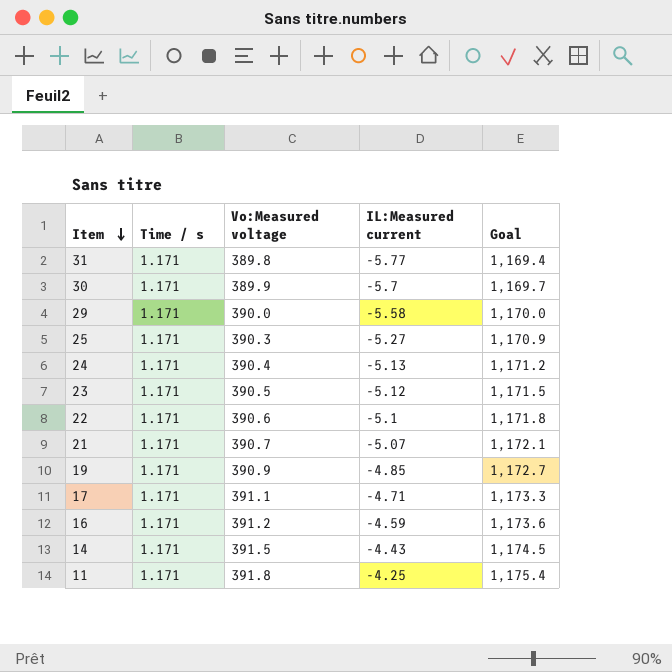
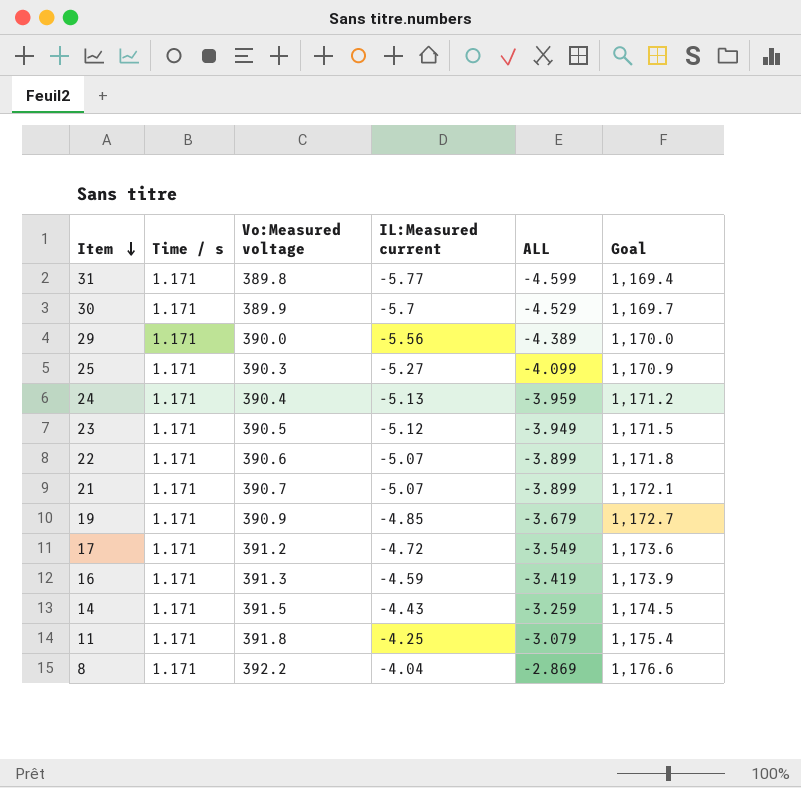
column ALL | formula: none -> [Time / s] + [IL:Measured current]
29 | IL:Measured current: -5.58 -> -5.56
22 | IL:Measured current: -5.1 -> -5.07
17 | Vo:Measured voltage: 391.1 -> 391.2
17 | IL:Measured current: -4.71 -> -4.72
17 | Goal: 1,173.3 -> 1,173.6
16 | Vo:Measured voltage: 391.2 -> 391.3
16 | Goal: 1,173.6 -> 1,173.9
row 8: none -> 1.171 | 392.2 | -4.04 | -2.869 | 1,176.6

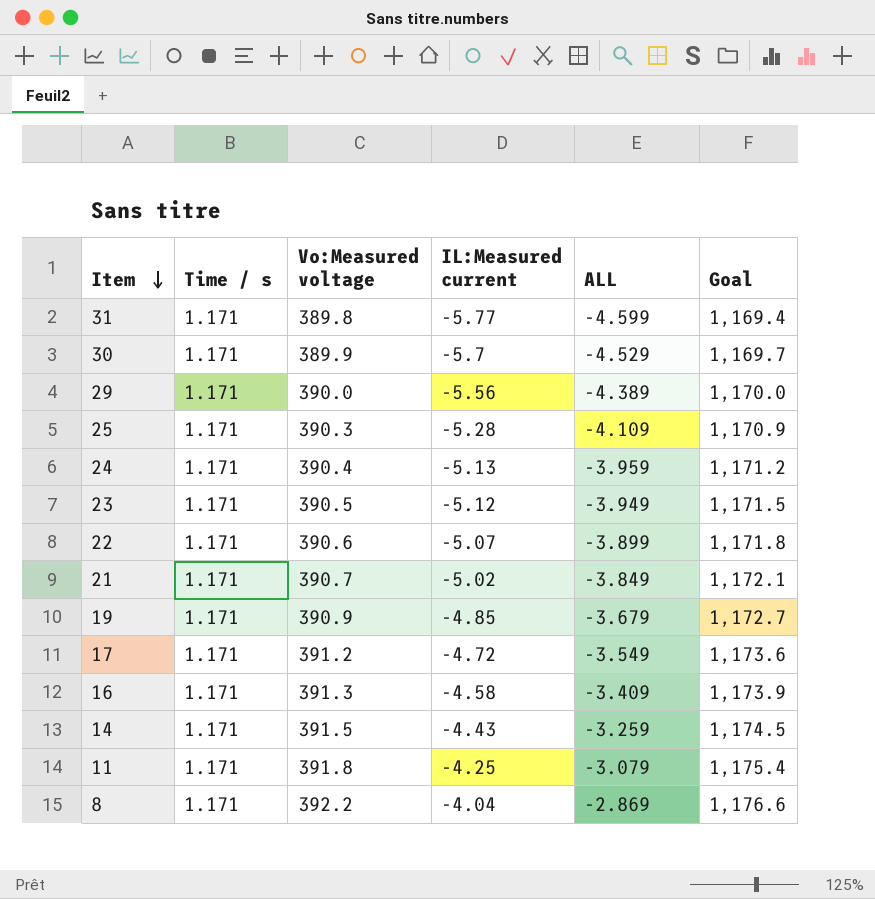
25 | IL:Measured current: -5.27 -> -5.28
25 | ALL: -4.099 -> -4.109
21 | IL:Measured current: -5.07 -> -5.02
21 | ALL: -3.899 -> -3.849
16 | IL:Measured current: -4.59 -> -4.58
16 | ALL: -3.419 -> -3.409

